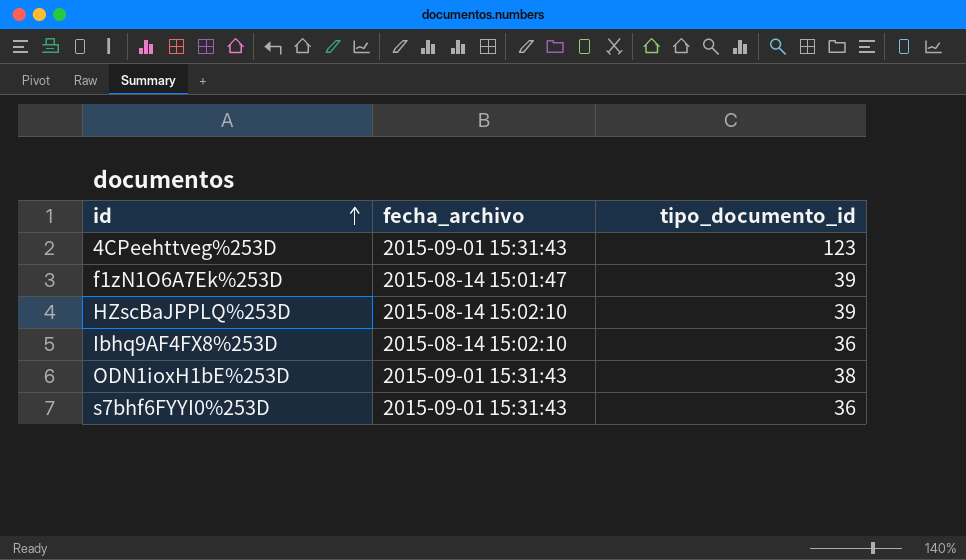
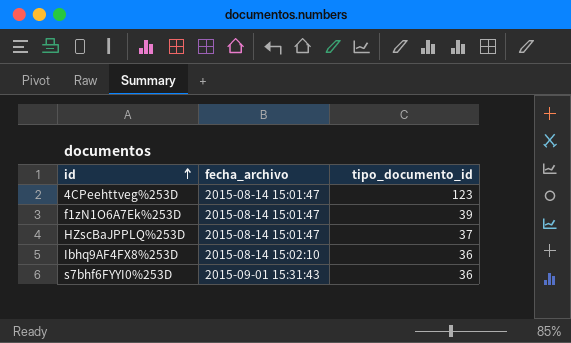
row ODN1ioxH1bE%253D: 2015-09-01 15:31:43 | 38 -> none
4CPeehttveg%253D | fecha_archivo: 2015-09-01 15:31:43 -> 2015-08-14 15:01:47
HZscBaJPPLQ%253D | fecha_archivo: 2015-08-14 15:02:10 -> 2015-08-14 15:01:47
HZscBaJPPLQ%253D | tipo_documento_id: 39 -> 37

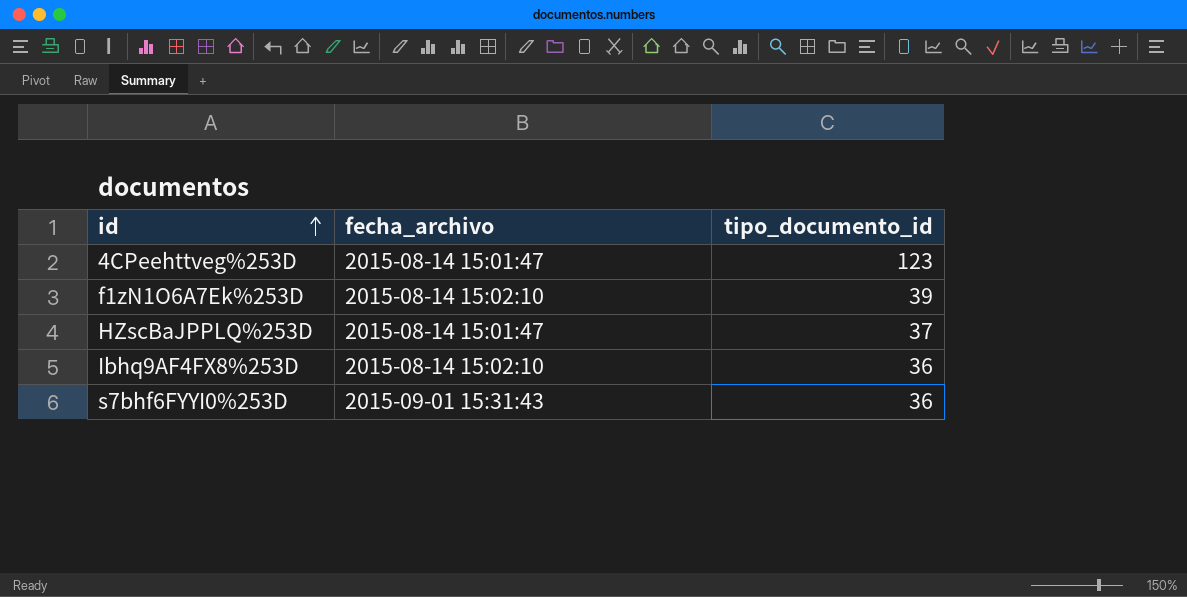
f1zN1O6A7Ek%253D | fecha_archivo: 2015-08-14 15:01:47 -> 2015-08-14 15:02:10

